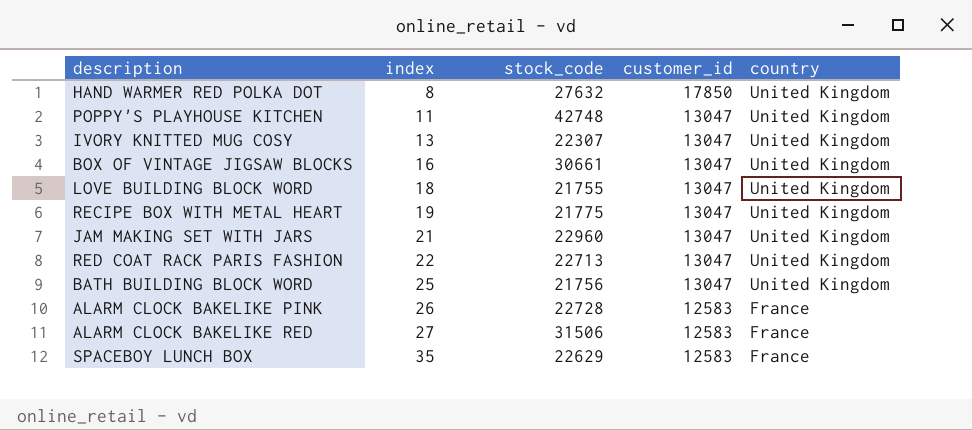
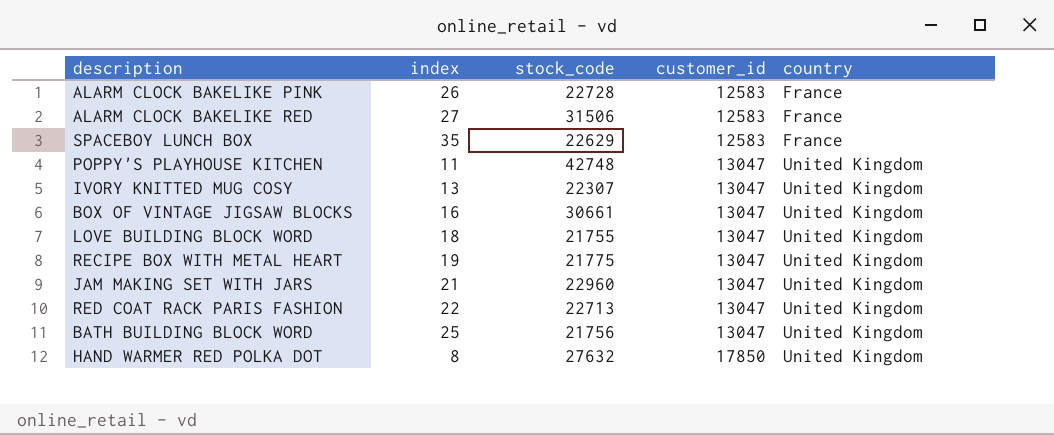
row order: index ascending -> customer_id ascending

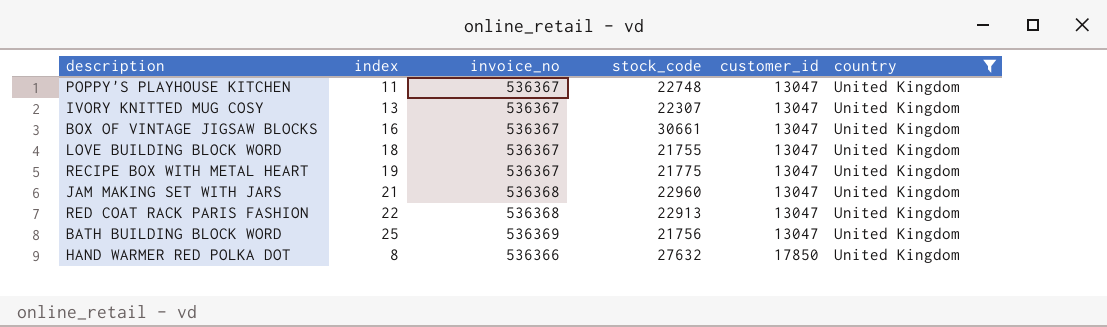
filter: none -> country = United Kingdom
column invoice_no | position: none -> 3
POPPY'S PLAYHOUSE KITCHEN | stock_code: 42748 -> 22748
RED COAT RACK PARIS FASHION | stock_code: 22713 -> 22913

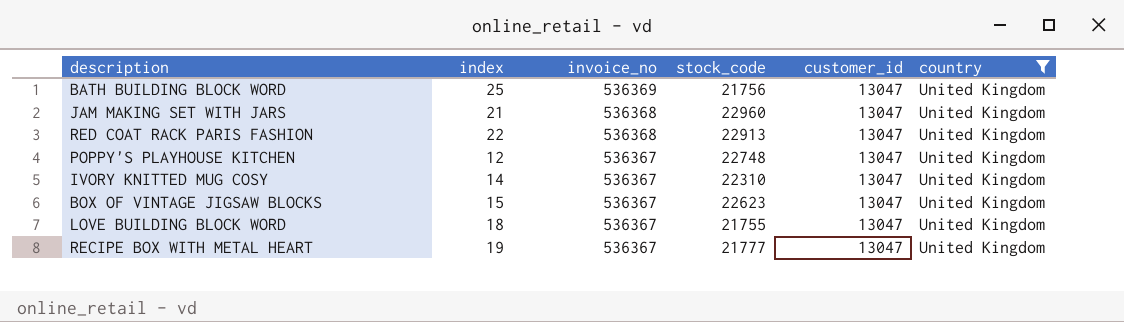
row order: customer_id ascending -> invoice_no descending
row HAND WARMER RED POLKA DOT: 8 | 536366 | 27632 | 17850 | United Kingdom -> none
POPPY'S PLAYHOUSE KITCHEN | index: 11 -> 12
IVORY KNITTED MUG COSY | index: 13 -> 14
IVORY KNITTED MUG COSY | stock_code: 22307 -> 22310
BOX OF VINTAGE JIGSAW BLOCKS | index: 16 -> 15
BOX OF VINTAGE JIGSAW BLOCKS | stock_code: 30661 -> 22623
RECIPE BOX WITH METAL HEART | stock_code: 21775 -> 21777

